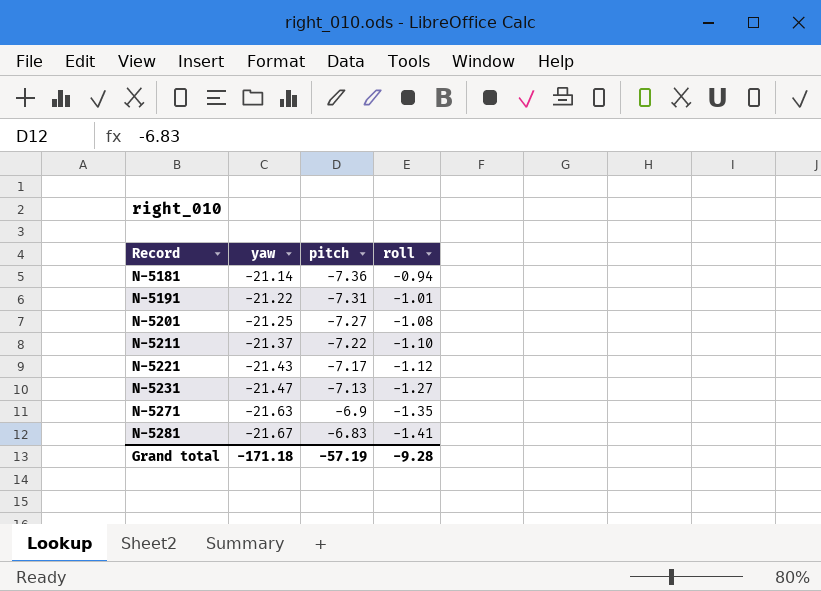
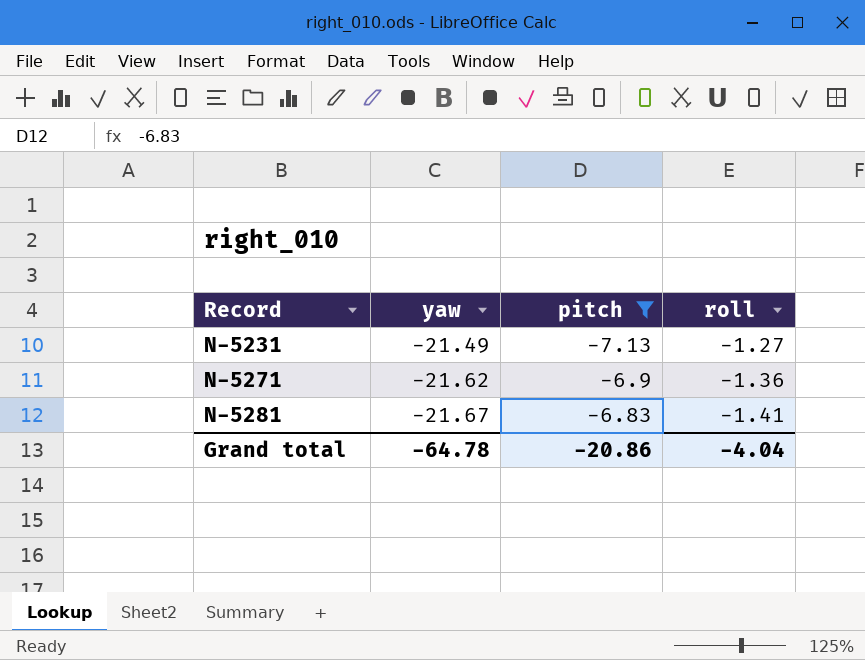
filter: none -> pitch >= -7.13
N-5231 | yaw: -21.47 -> -21.49
N-5271 | yaw: -21.63 -> -21.62
N-5271 | roll: -1.35 -> -1.36
Grand total | yaw: -171.18 -> -64.78
Grand total | pitch: -57.19 -> -20.86
Grand total | roll: -9.28 -> -4.04

